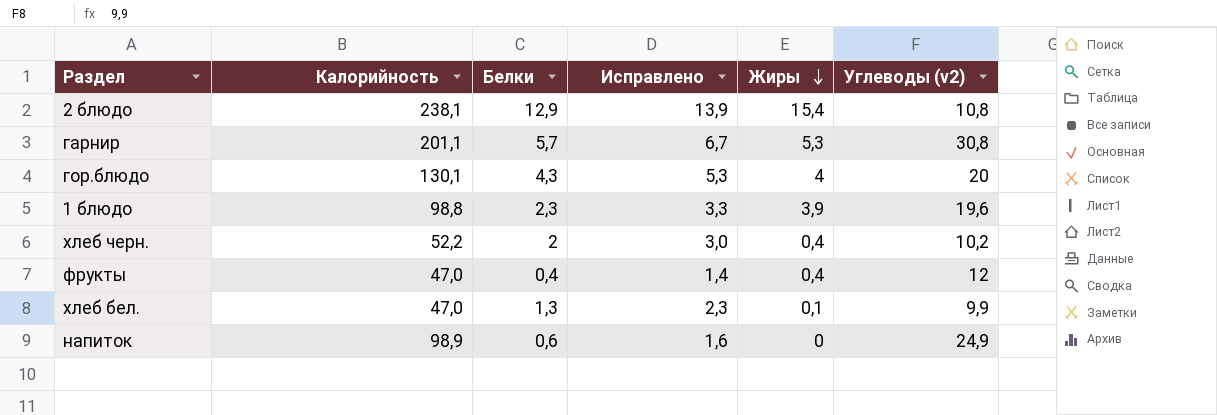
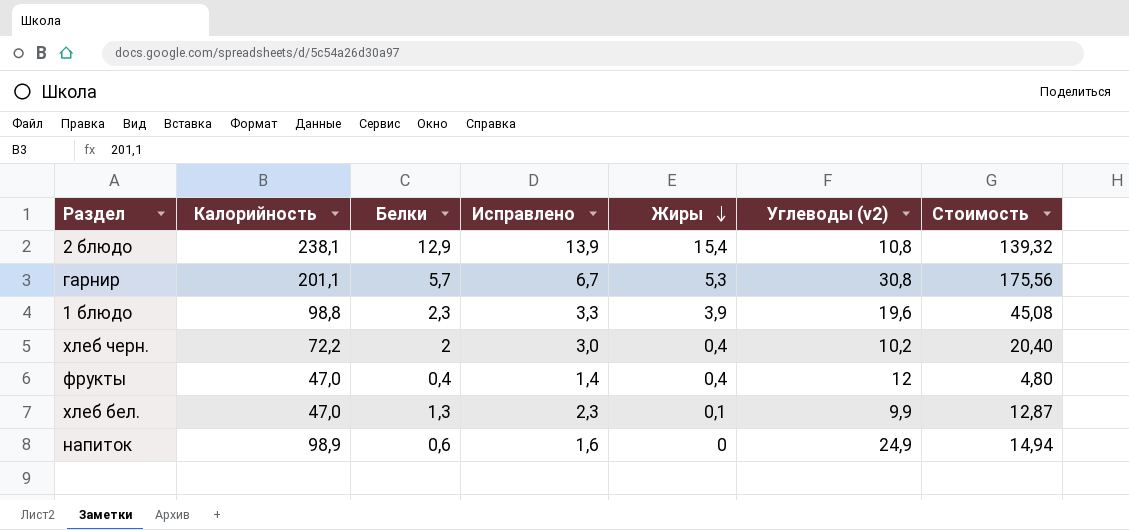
column Стоимость | formula: none -> [Белки] * [Углеводы (v2)]
row гор.блюдо: 130,1 | 4,3 | 5,3 | 4 | 20 -> none
хлеб черн. | Калорийность: 52,2 -> 72,2

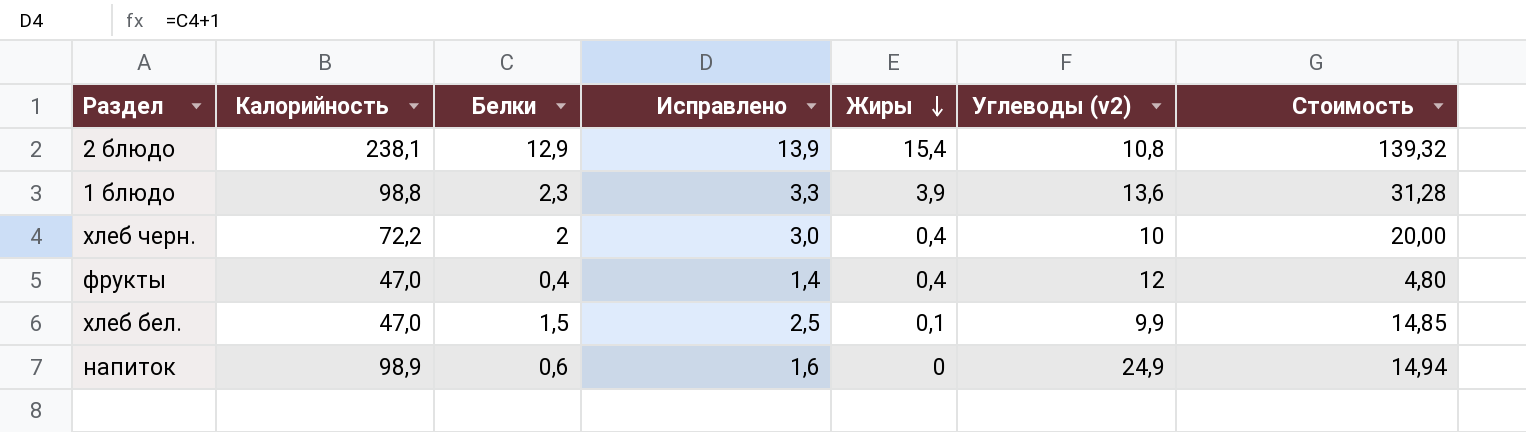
row гарнир: 201,1 | 5,7 | 6,7 | 5,3 | 30,8 | 175,56 -> none
1 блюдо | Углеводы (v2): 19,6 -> 13,6
1 блюдо | Стоимость: 45,08 -> 31,28
хлеб черн. | Углеводы (v2): 10,2 -> 10
хлеб черн. | Стоимость: 20,40 -> 20,00
хлеб бел. | Белки: 1,3 -> 1,5
хлеб бел. | Исправлено: 2,3 -> 2,5
хлеб бел. | Стоимость: 12,87 -> 14,85

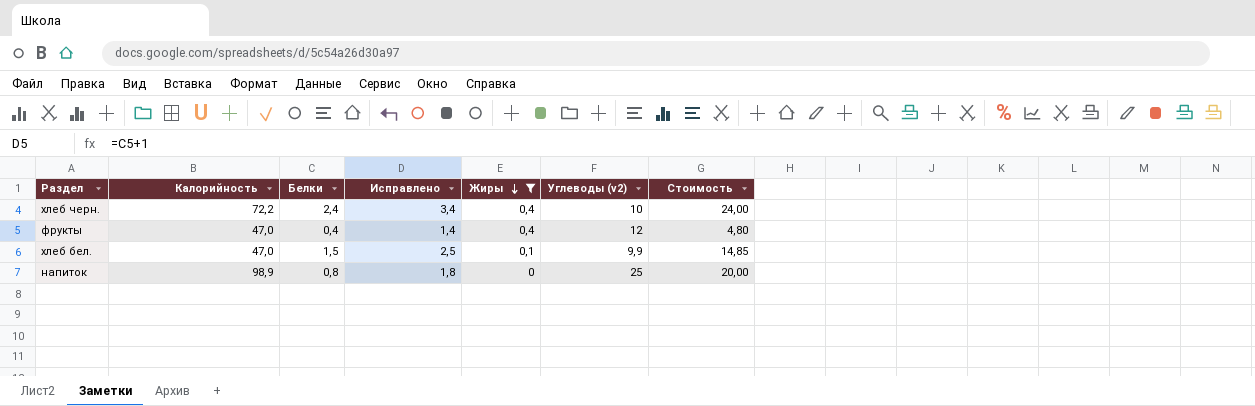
filter: none -> Жиры <= 0,4
хлеб черн. | Белки: 2 -> 2,4
хлеб черн. | Исправлено: 3,0 -> 3,4
хлеб черн. | Стоимость: 20,00 -> 24,00
напиток | Белки: 0,6 -> 0,8
напиток | Исправлено: 1,6 -> 1,8
напиток | Углеводы (v2): 24,9 -> 25
напиток | Стоимость: 14,94 -> 20,00

